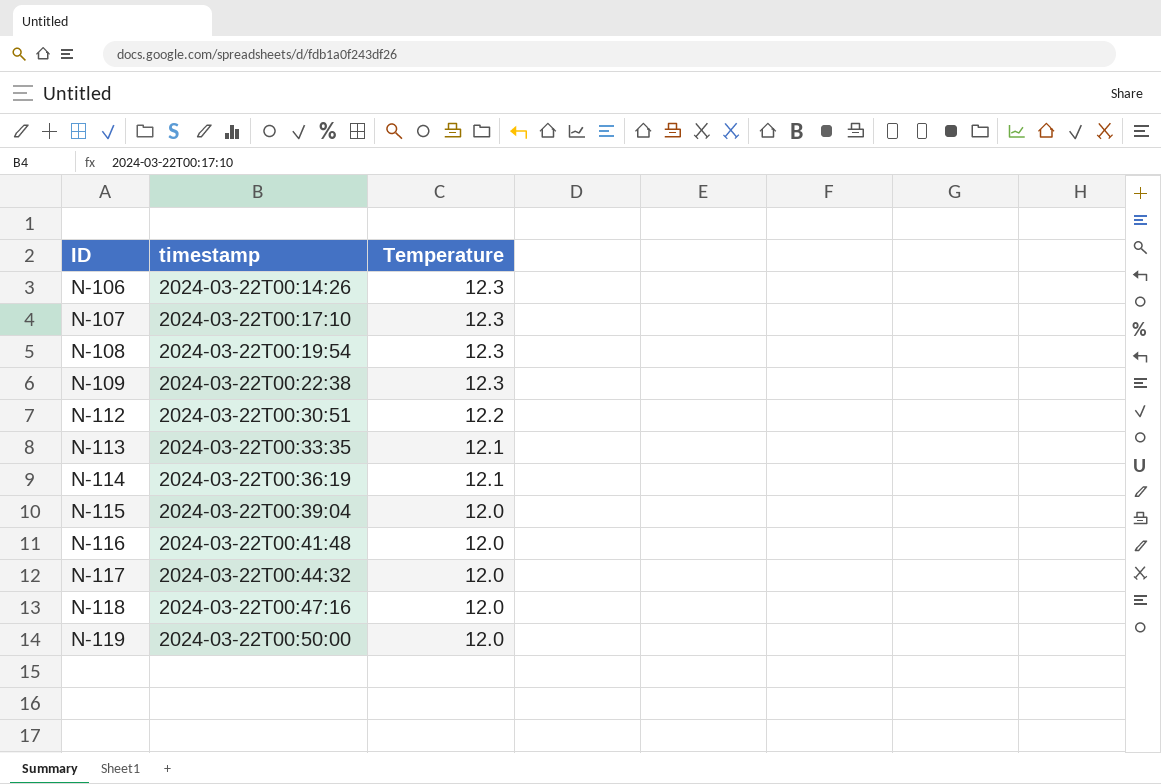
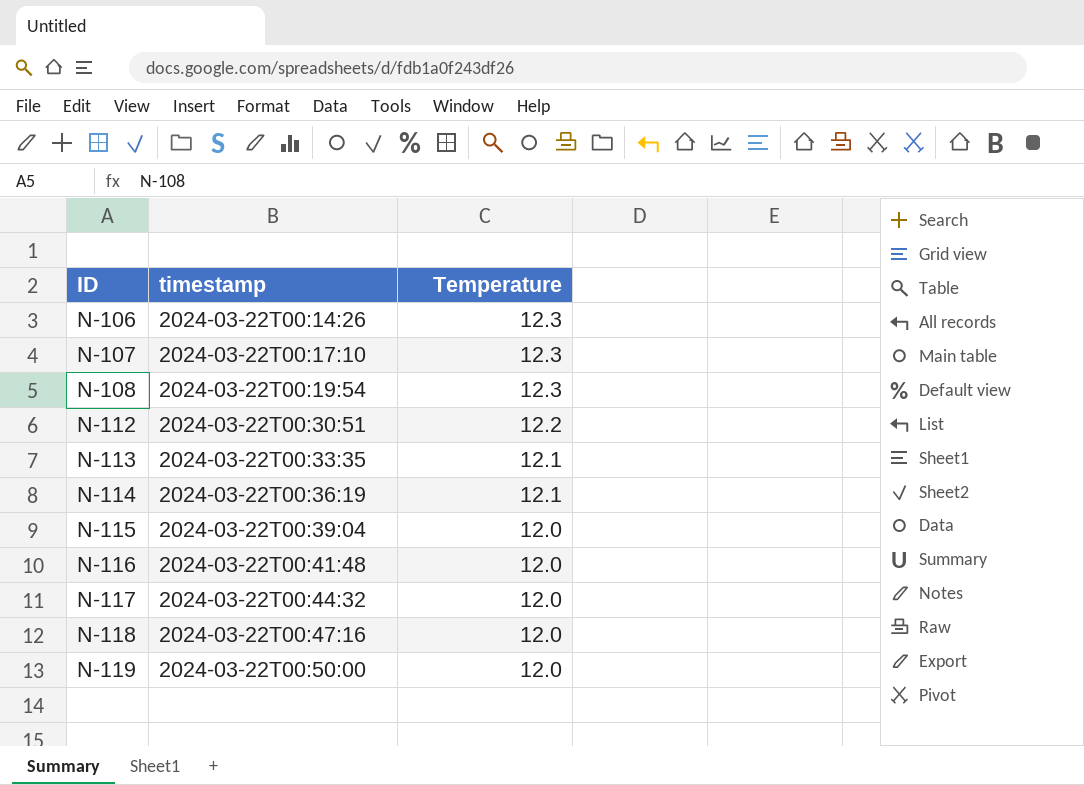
row N-109: 2024-03-22T00:22:38 | 12.3 -> none

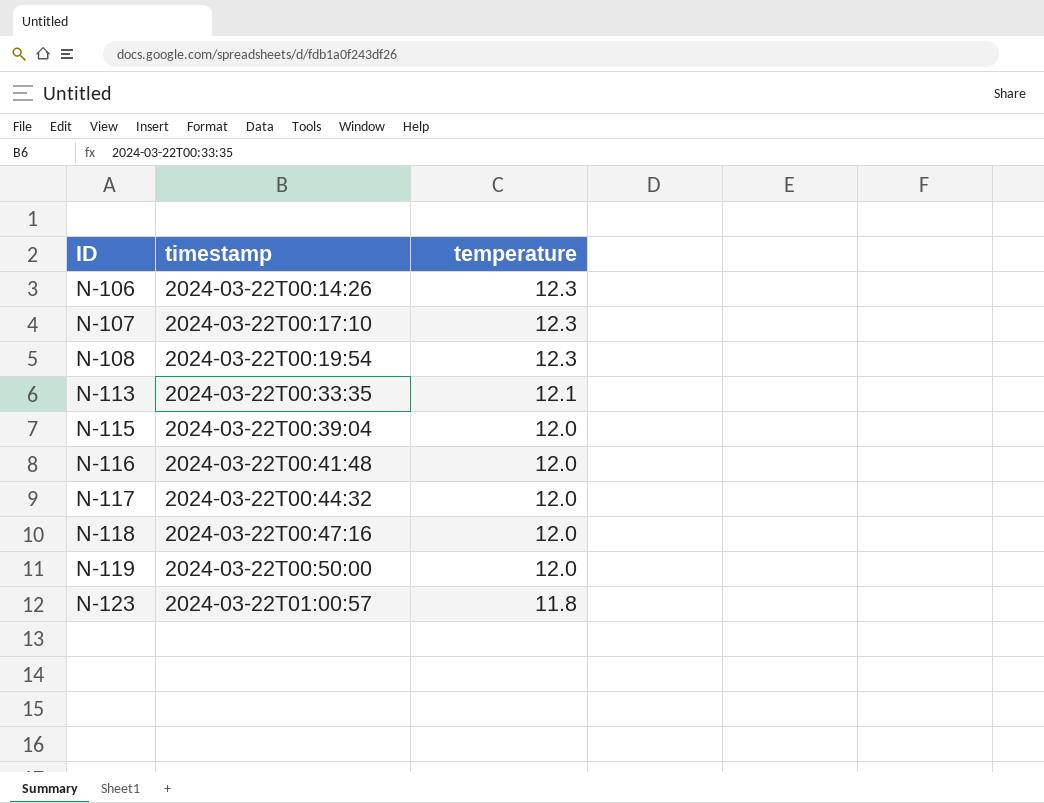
column name: Temperature -> temperature
row N-112: 2024-03-22T00:30:51 | 12.2 -> none
row N-114: 2024-03-22T00:36:19 | 12.1 -> none
row N-123: none -> 2024-03-22T01:00:57 | 11.8

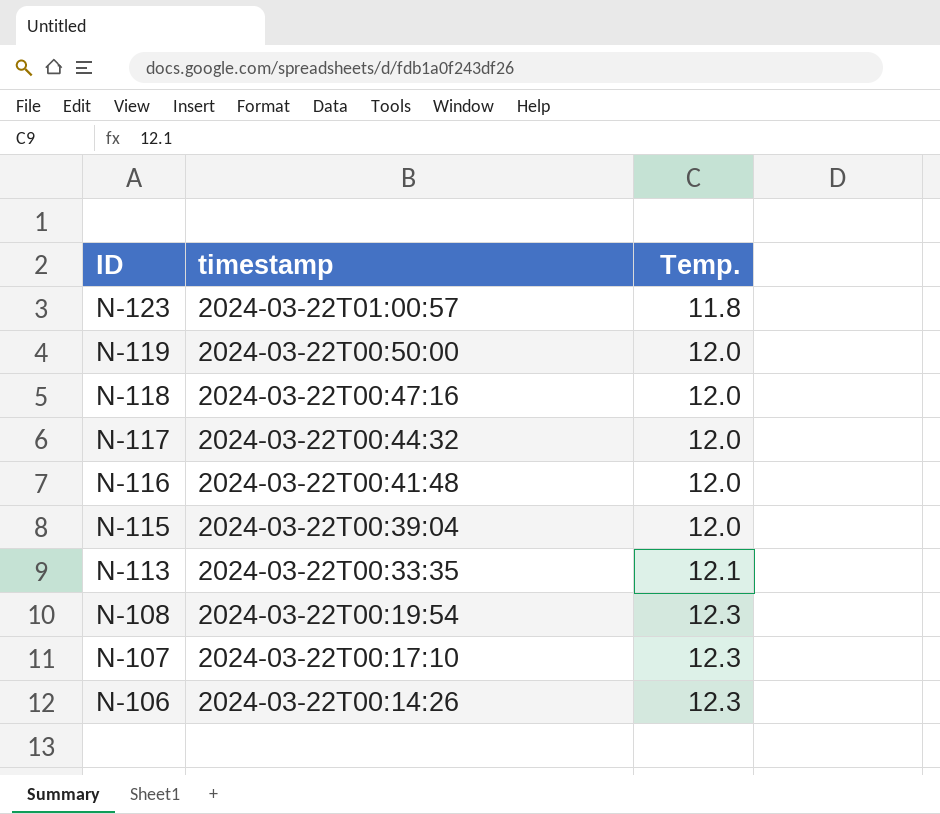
row order: ID ascending -> ID descending
column name: temperature -> Temp.

